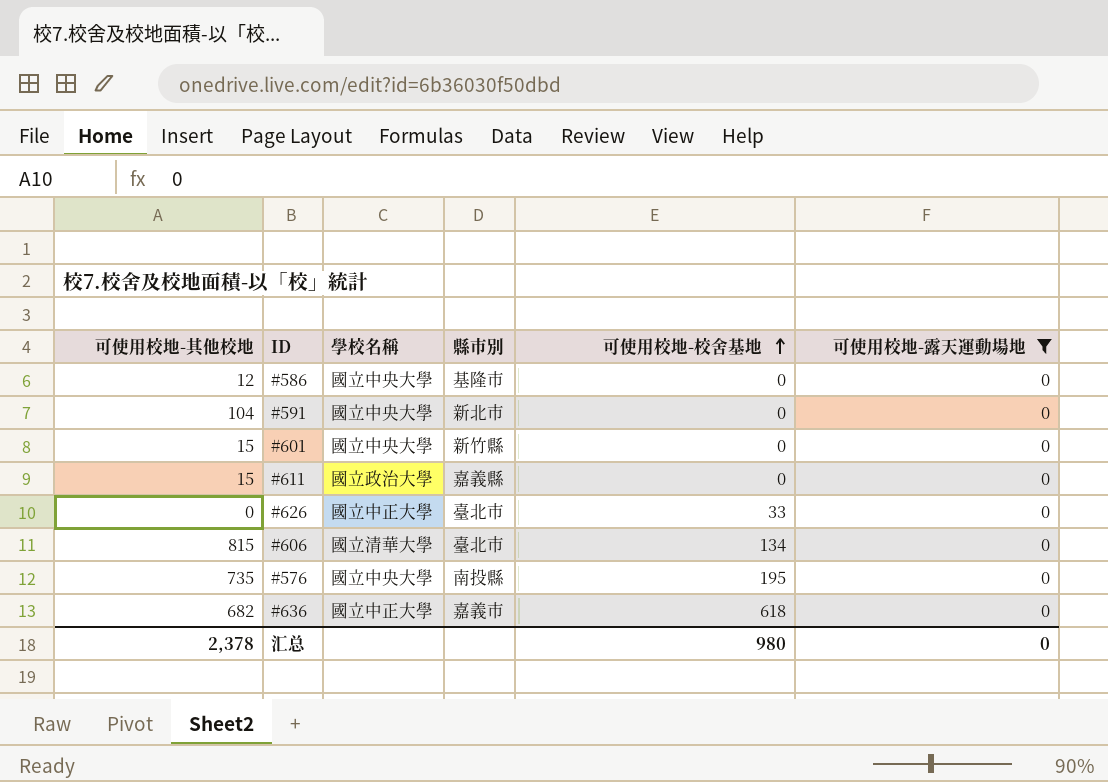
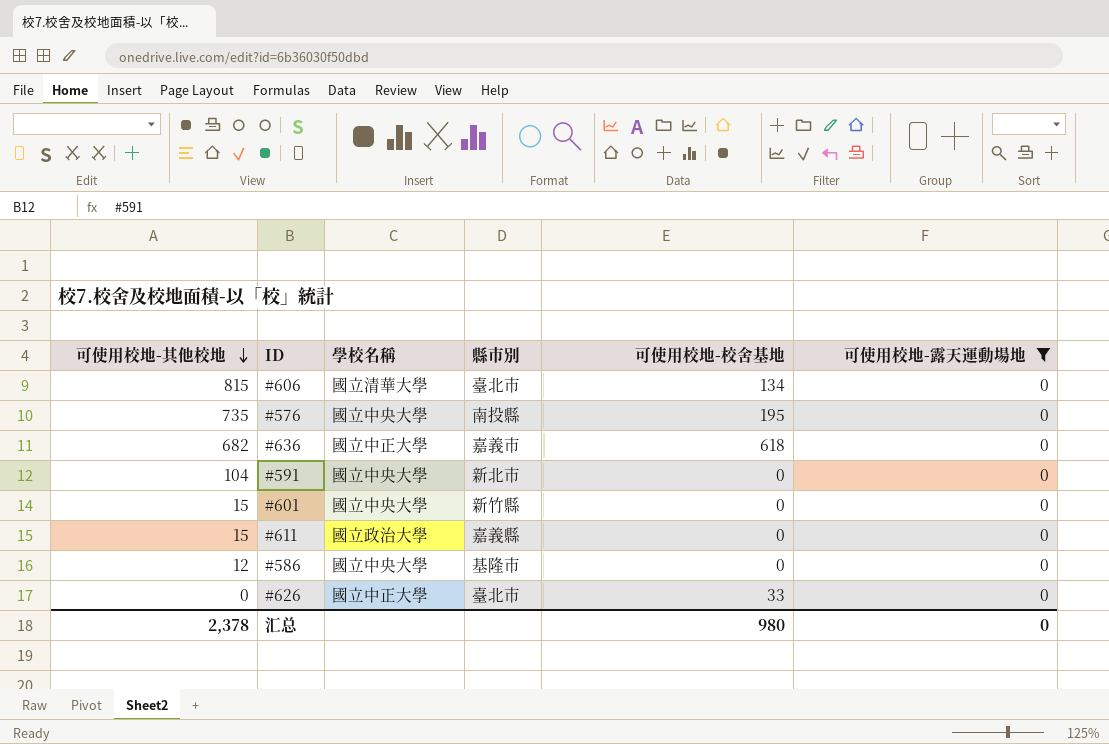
row order: 可使用校地-校舍基地 ascending -> 可使用校地-其他校地 descending

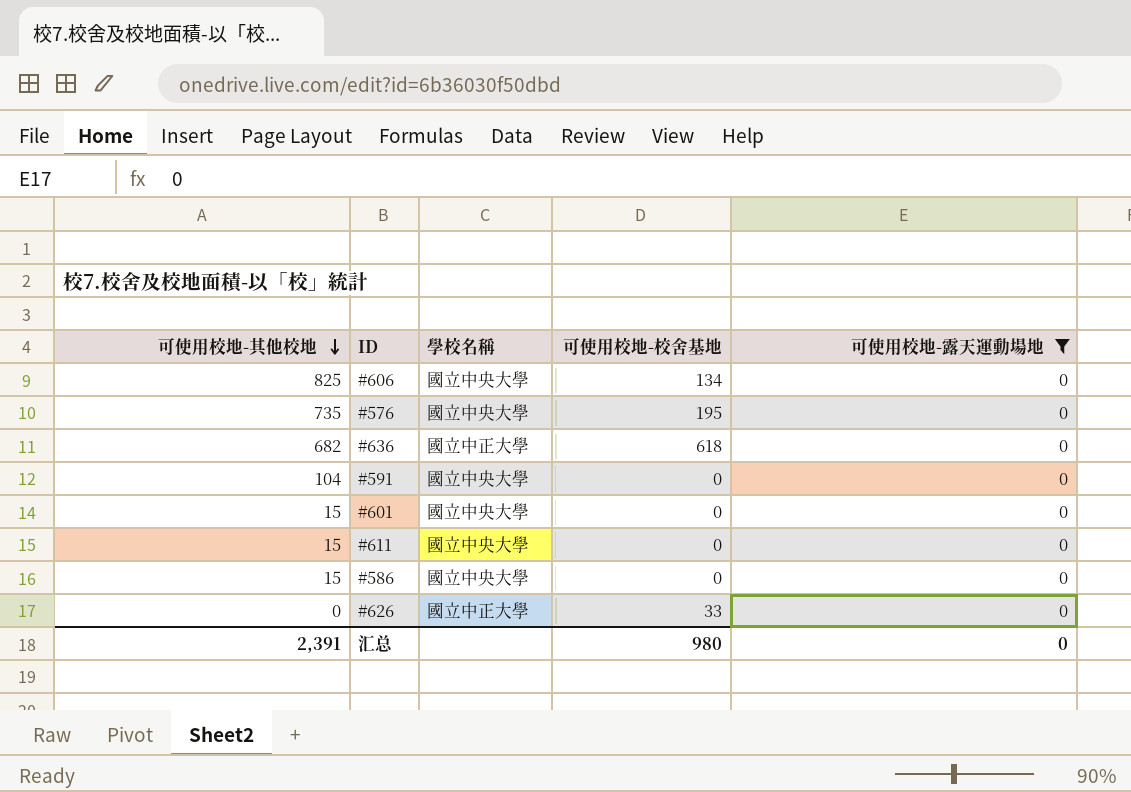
column 縣市別 | position: 4 -> none
#606 | 可使用校地-其他校地: 815 -> 825
#606 | 學校名稱: 國立清華大學 -> 國立中央大學
#611 | 學校名稱: 國立政治大學 -> 國立中央大學
#586 | 可使用校地-其他校地: 12 -> 15
汇总 | 可使用校地-其他校地: 2,378 -> 2,391

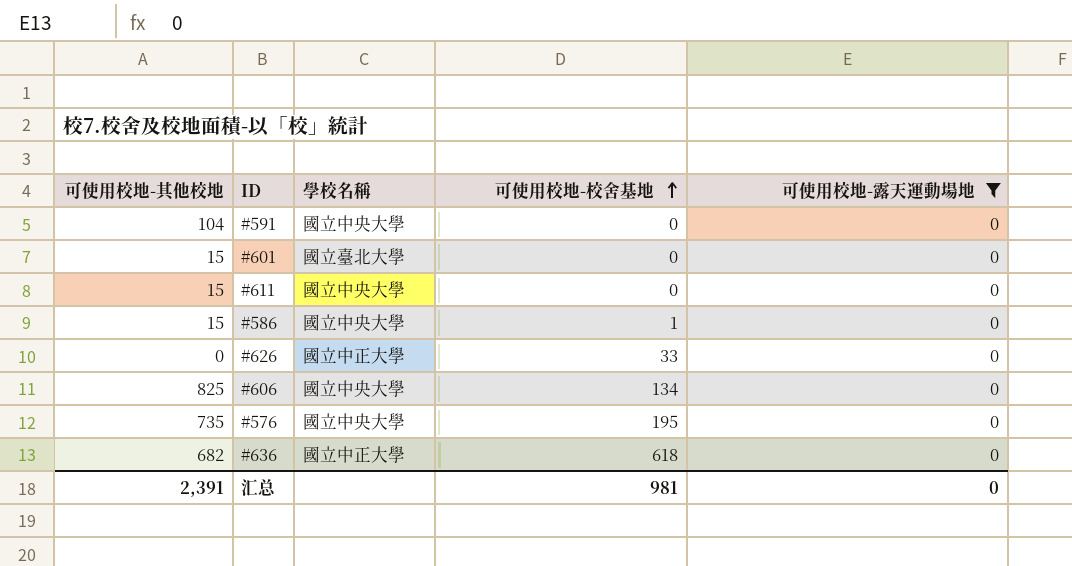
row order: 可使用校地-其他校地 descending -> 可使用校地-校舍基地 ascending
#601 | 學校名稱: 國立中央大學 -> 國立臺北大學
#586 | 可使用校地-校舍基地: 0 -> 1
汇总 | 可使用校地-校舍基地: 980 -> 981

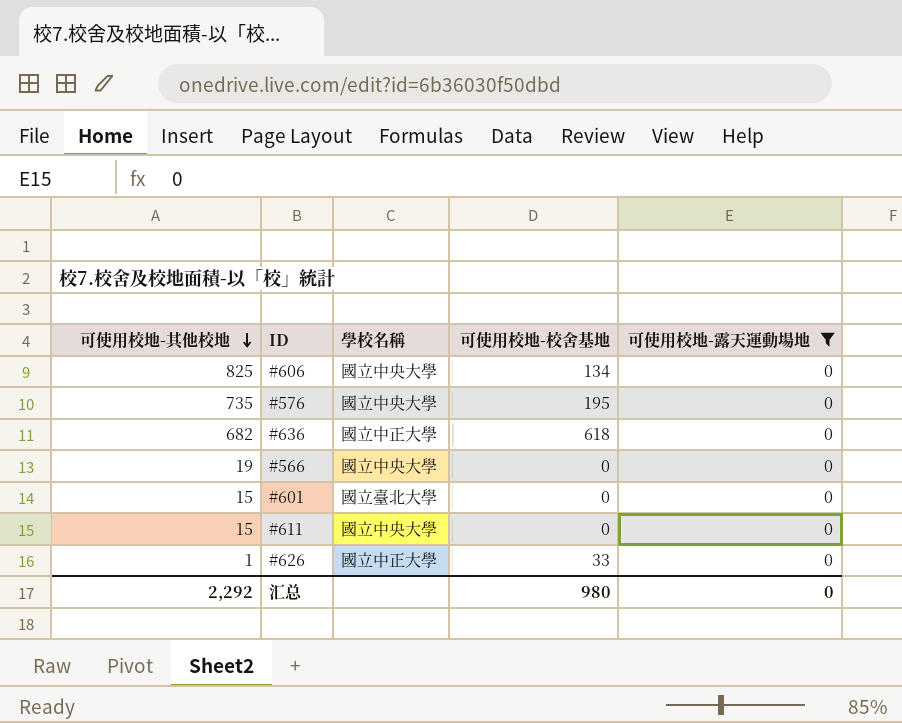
row order: 可使用校地-校舍基地 ascending -> 可使用校地-其他校地 descending
row #591: 104 | 國立中央大學 | 0 | 0 -> none
row #586: 15 | 國立中央大學 | 1 | 0 -> none
row #566: none -> 19 | 國立中央大學 | 0 | 0
#626 | 可使用校地-其他校地: 0 -> 1
汇总 | 可使用校地-其他校地: 2,391 -> 2,292
汇总 | 可使用校地-校舍基地: 981 -> 980

